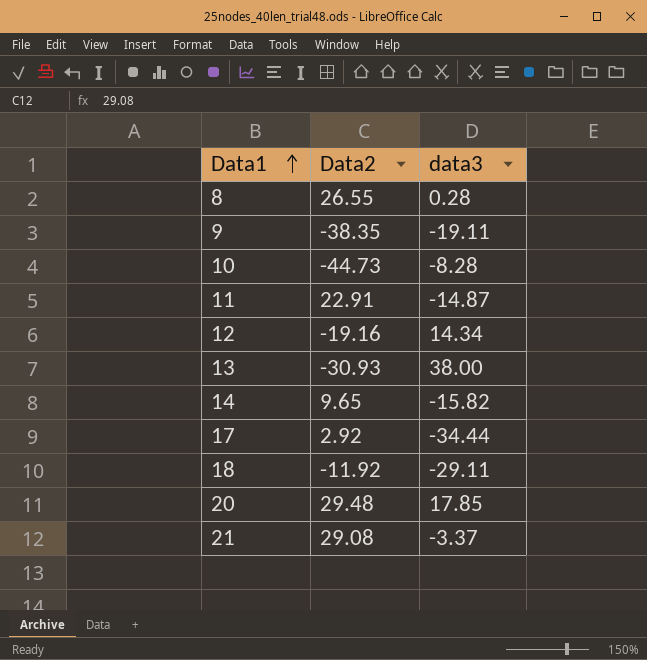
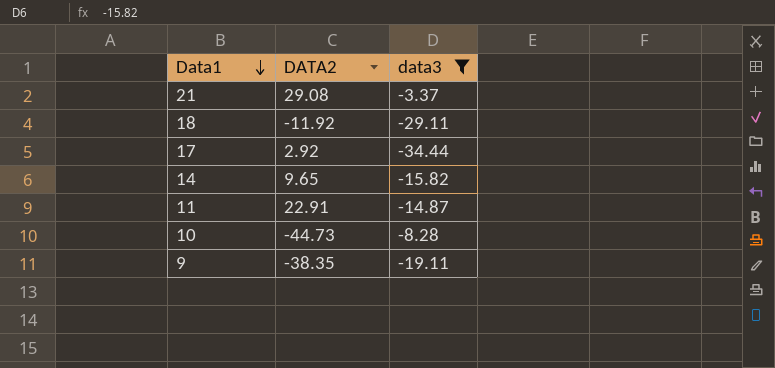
filter: none -> data3 <= -3.37
row order: Data1 ascending -> Data1 descending
column name: Data2 -> DATA2

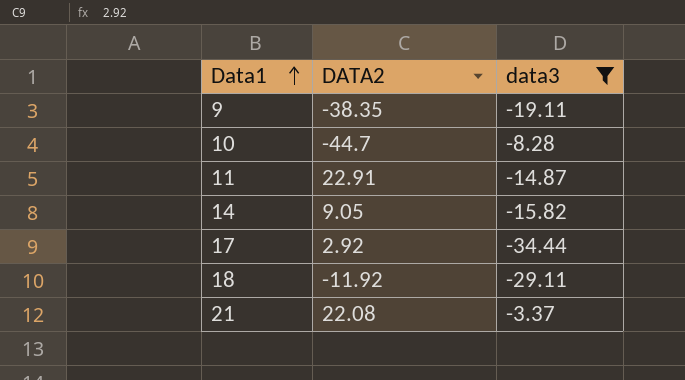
row order: Data1 descending -> Data1 ascending
10 | DATA2: -44.73 -> -44.7
14 | DATA2: 9.65 -> 9.05
21 | DATA2: 29.08 -> 22.08

